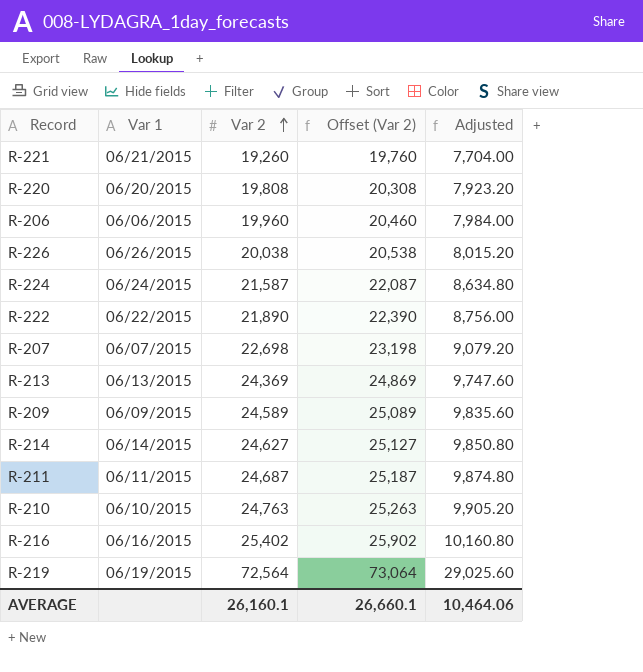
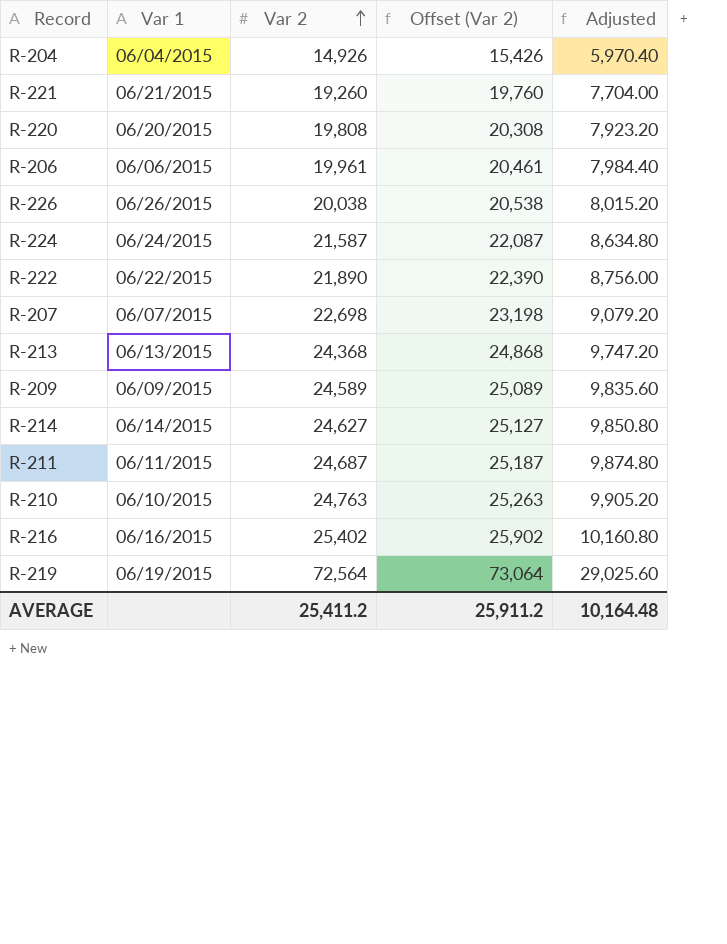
row R-204: none -> 06/04/2015 | 14,926 | 15,426 | 5,970.40
R-206 | Var 2: 19,960 -> 19,961
R-206 | Offset (Var 2): 20,460 -> 20,461
R-206 | Adjusted: 7,984.00 -> 7,984.40
R-213 | Var 2: 24,369 -> 24,368
R-213 | Offset (Var 2): 24,869 -> 24,868
R-213 | Adjusted: 9,747.60 -> 9,747.20
AVERAGE | Var 2: 26,160.1 -> 25,411.2
AVERAGE | Offset (Var 2): 26,660.1 -> 25,911.2
AVERAGE | Adjusted: 10,464.06 -> 10,164.48

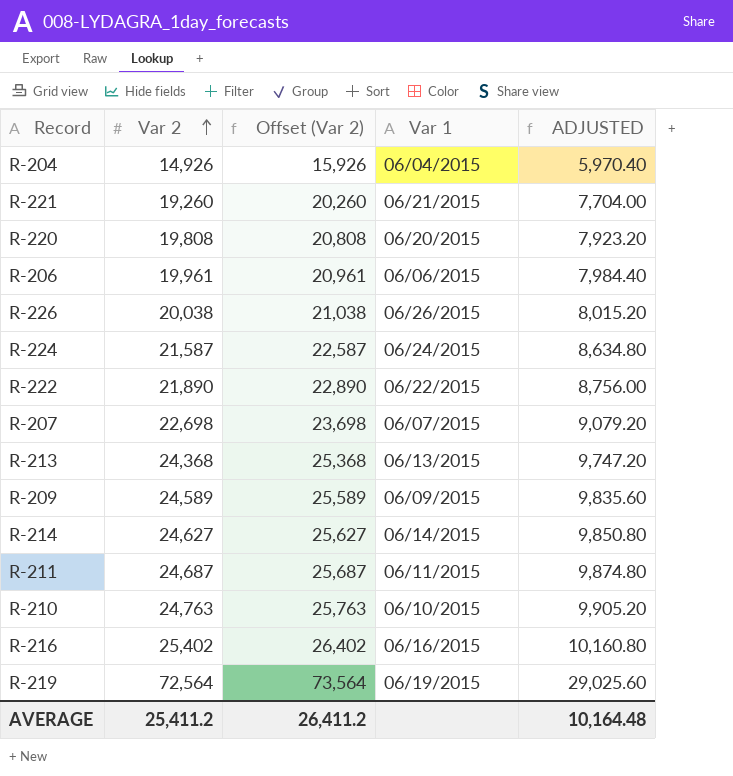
column Offset (Var 2) | formula: [Var 2] + 500 -> [Var 2] + 1000
column Var 1 | position: 2 -> 4
column name: Adjusted -> ADJUSTED
AVERAGE | Offset (Var 2): 25,911.2 -> 26,411.2

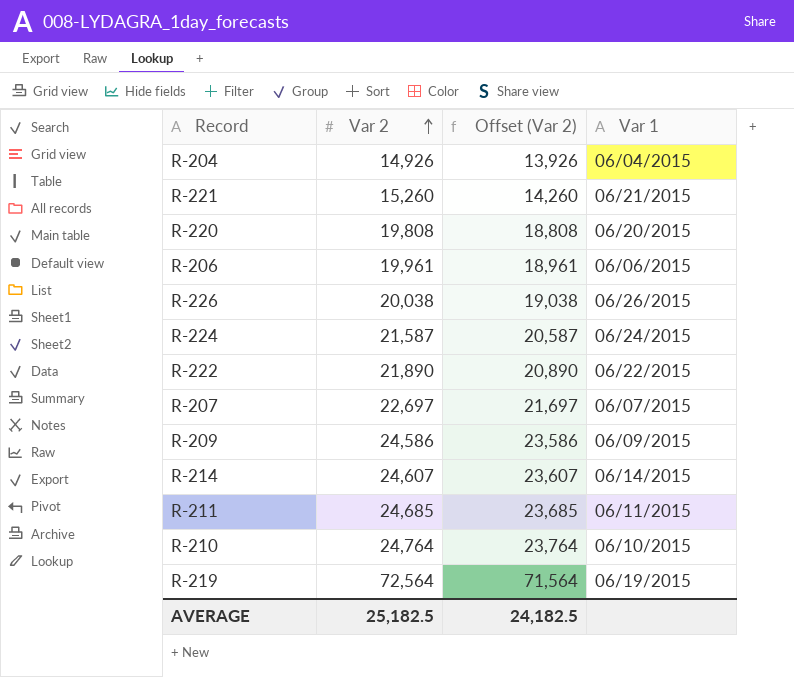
column ADJUSTED | formula: [Var 2] * 0.4 -> none
column Offset (Var 2) | formula: [Var 2] + 1000 -> [Var 2] - 1000
row R-213: 24,368 | 25,368 | 06/13/2015 | 9,747.20 -> none
row R-216: 25,402 | 26,402 | 06/16/2015 | 10,160.80 -> none
R-221 | Var 2: 19,260 -> 15,260
R-207 | Var 2: 22,698 -> 22,697
R-209 | Var 2: 24,589 -> 24,586
R-214 | Var 2: 24,627 -> 24,607
R-211 | Var 2: 24,687 -> 24,685
R-210 | Var 2: 24,763 -> 24,764
AVERAGE | Var 2: 25,411.2 -> 25,182.5
AVERAGE | Offset (Var 2): 26,411.2 -> 24,182.5

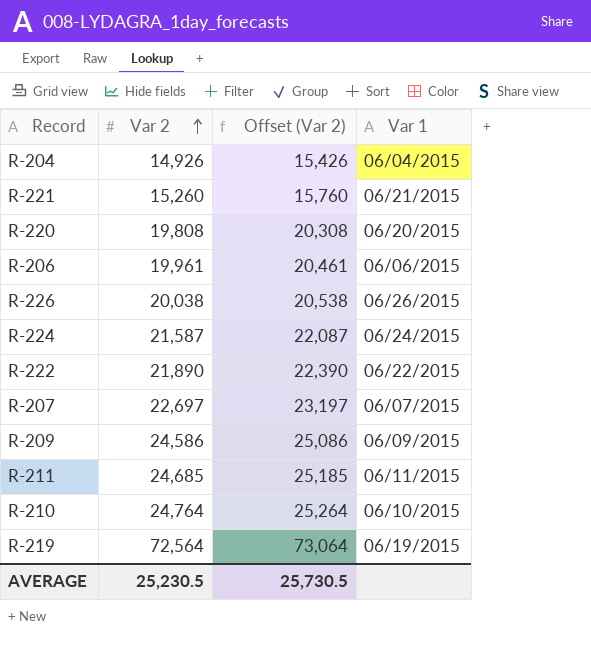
column Offset (Var 2) | formula: [Var 2] - 1000 -> [Var 2] + 500
row R-214: 24,607 | 23,607 | 06/14/2015 -> none
AVERAGE | Var 2: 25,182.5 -> 25,230.5
AVERAGE | Offset (Var 2): 24,182.5 -> 25,730.5

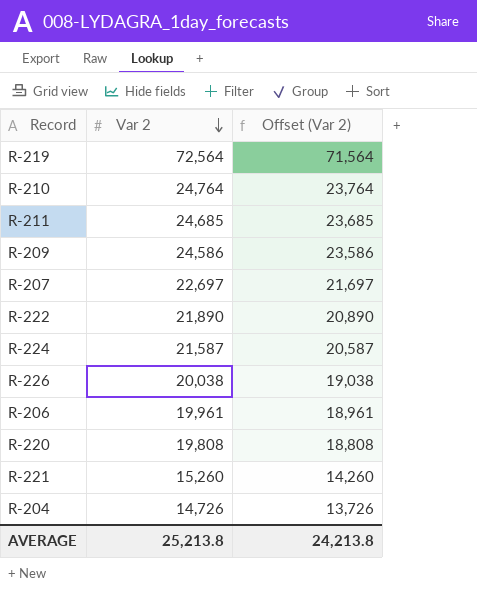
row order: Var 2 ascending -> Var 2 descending
column Var 1 | position: 4 -> none
column Offset (Var 2) | formula: [Var 2] + 500 -> [Var 2] - 1000
R-204 | Var 2: 14,926 -> 14,726
AVERAGE | Var 2: 25,230.5 -> 25,213.8
AVERAGE | Offset (Var 2): 25,730.5 -> 24,213.8

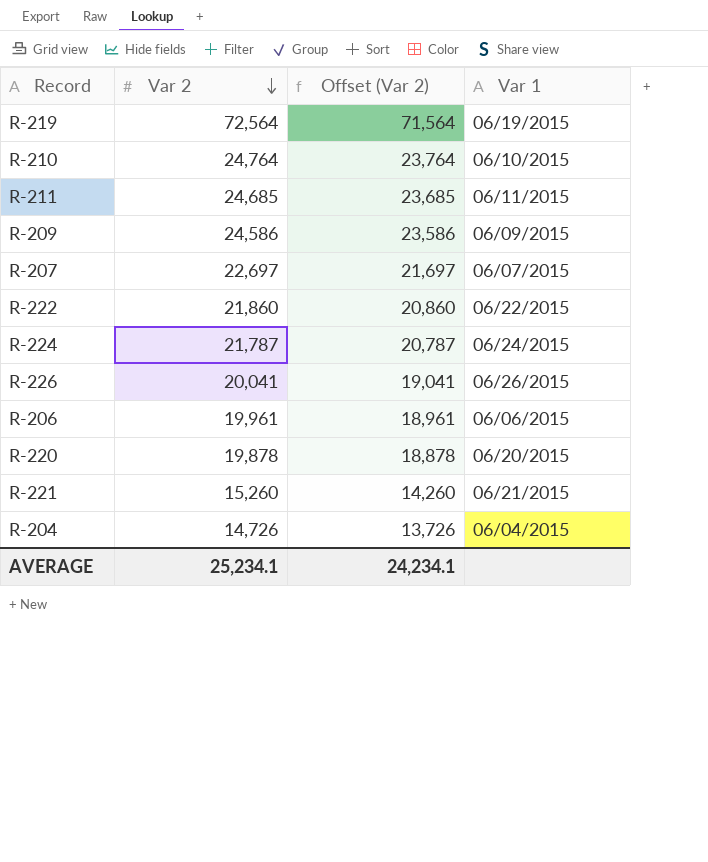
column Var 1 | position: none -> 4
R-222 | Var 2: 21,890 -> 21,860
R-222 | Offset (Var 2): 20,890 -> 20,860
R-224 | Var 2: 21,587 -> 21,787
R-224 | Offset (Var 2): 20,587 -> 20,787
R-226 | Var 2: 20,038 -> 20,041
R-226 | Offset (Var 2): 19,038 -> 19,041
R-220 | Var 2: 19,808 -> 19,878
R-220 | Offset (Var 2): 18,808 -> 18,878
AVERAGE | Var 2: 25,213.8 -> 25,234.1
AVERAGE | Offset (Var 2): 24,213.8 -> 24,234.1

